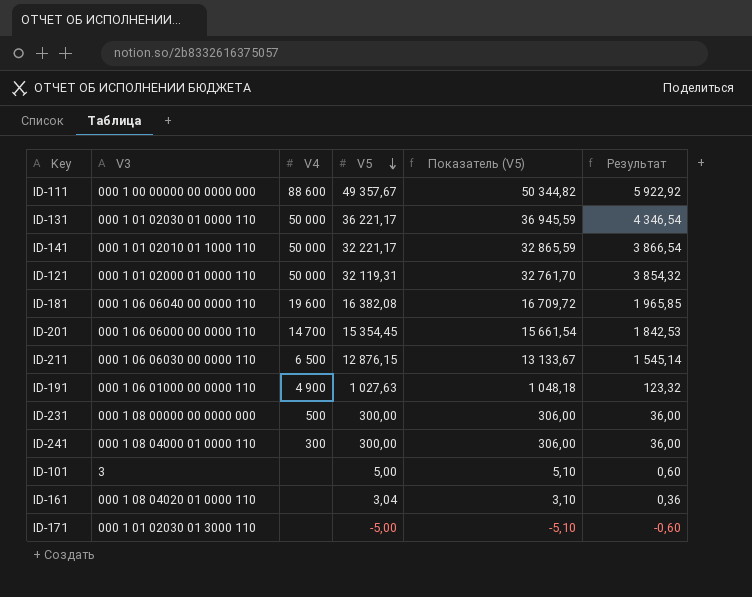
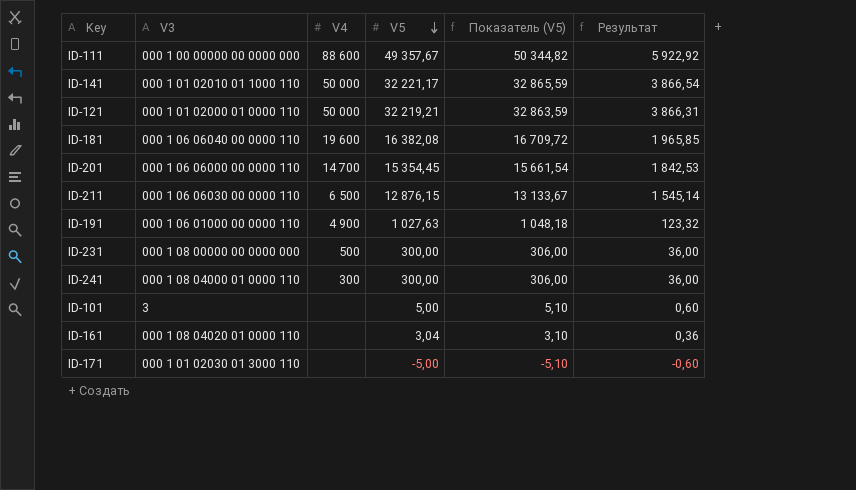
row ID-131: 000 1 01 02030 01 0000 110 | 50 000 | 36 221,17 | 36 945,59 | 4 346,54 -> none
ID-121 | V5: 32 119,31 -> 32 219,21
ID-121 | Показатель (V5): 32 761,70 -> 32 863,59
ID-121 | Результат: 3 854,32 -> 3 866,31

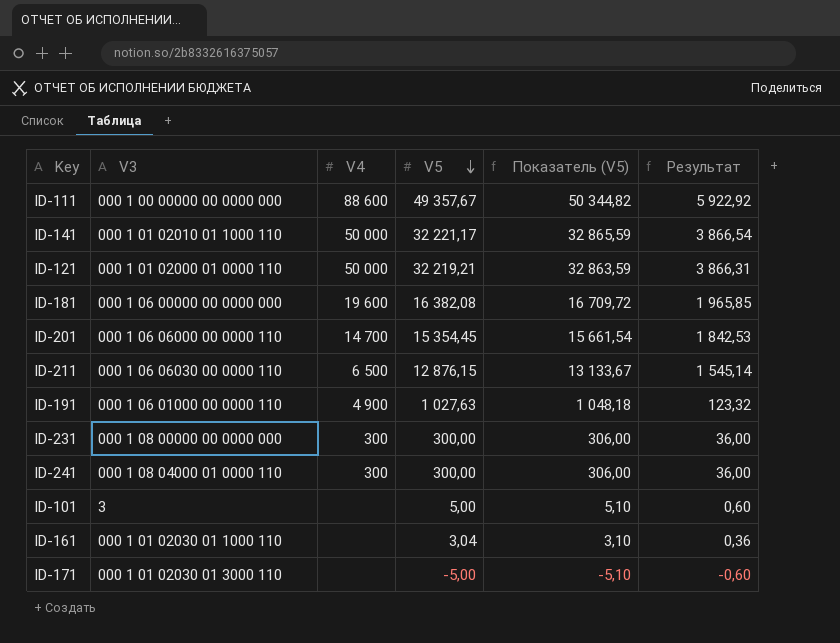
ID-181 | V3: 000 1 06 06040 00 0000 110 -> 000 1 06 00000 00 0000 000
ID-231 | V4: 500 -> 300
ID-161 | V3: 000 1 08 04020 01 0000 110 -> 000 1 01 02030 01 1000 110

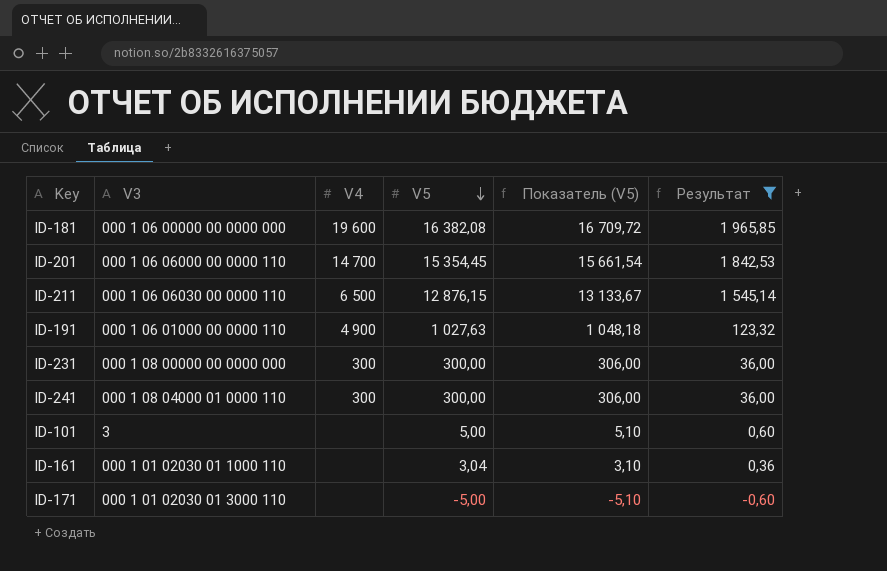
filter: none -> Результат <= 1 965,85

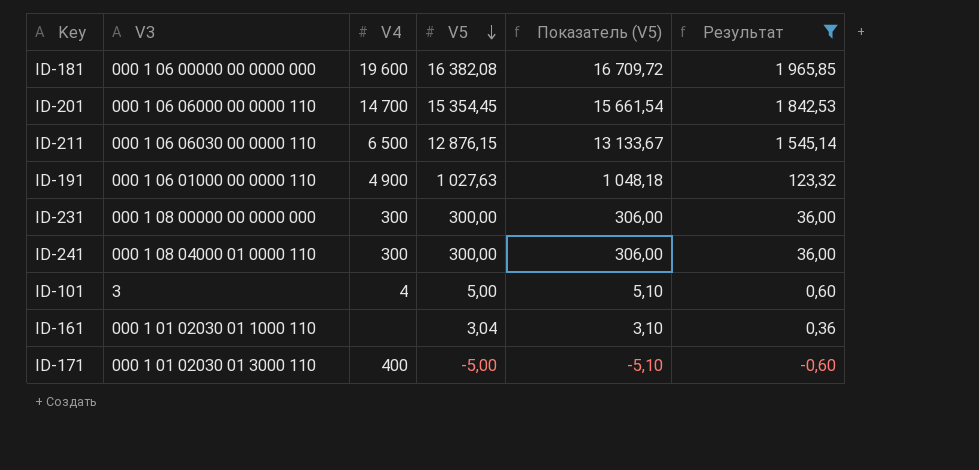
ID-101 | V4: none -> 4
ID-171 | V4: none -> 400

